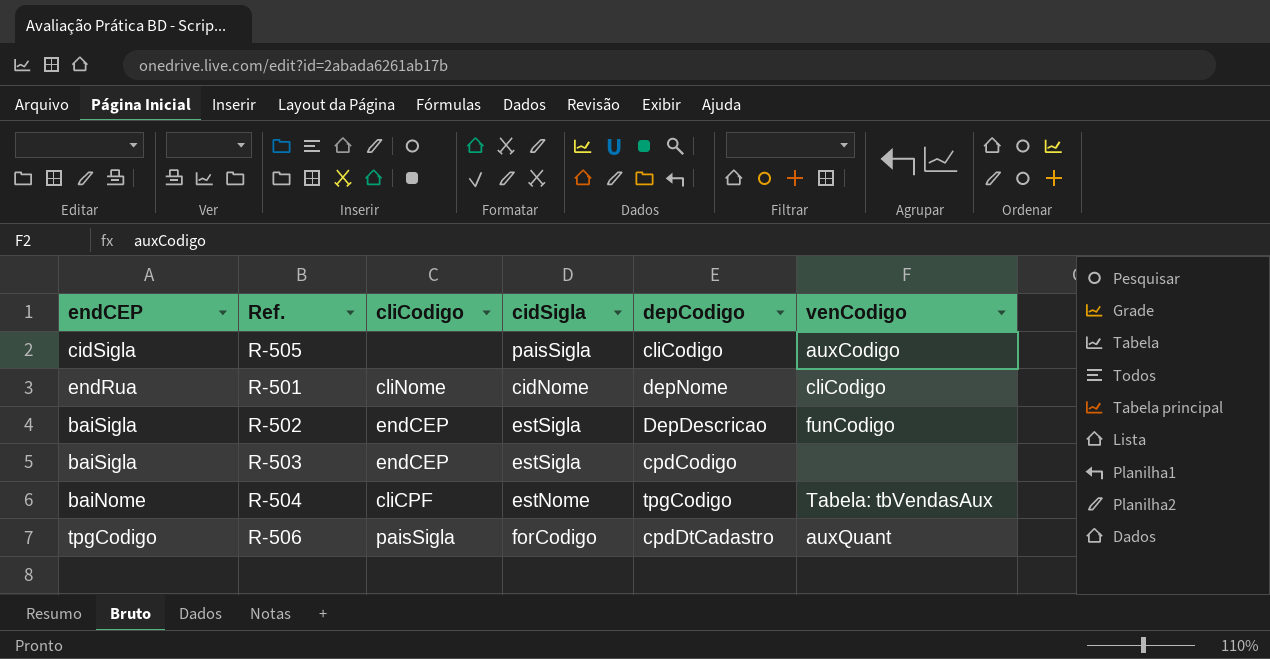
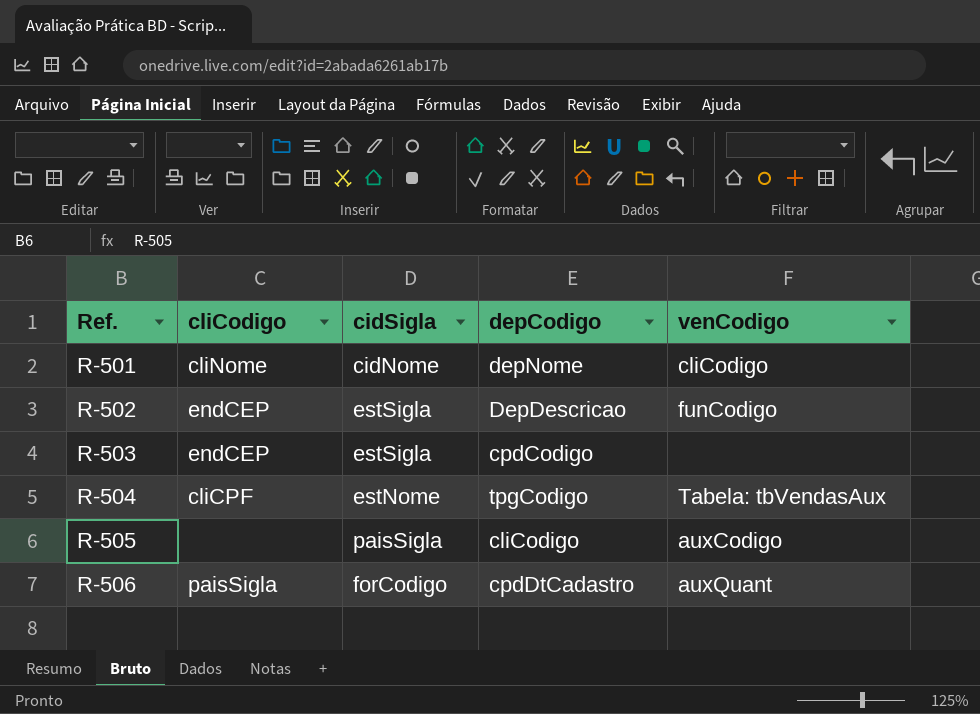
row order: none -> Ref. ascending
column endCEP | position: 1 -> none

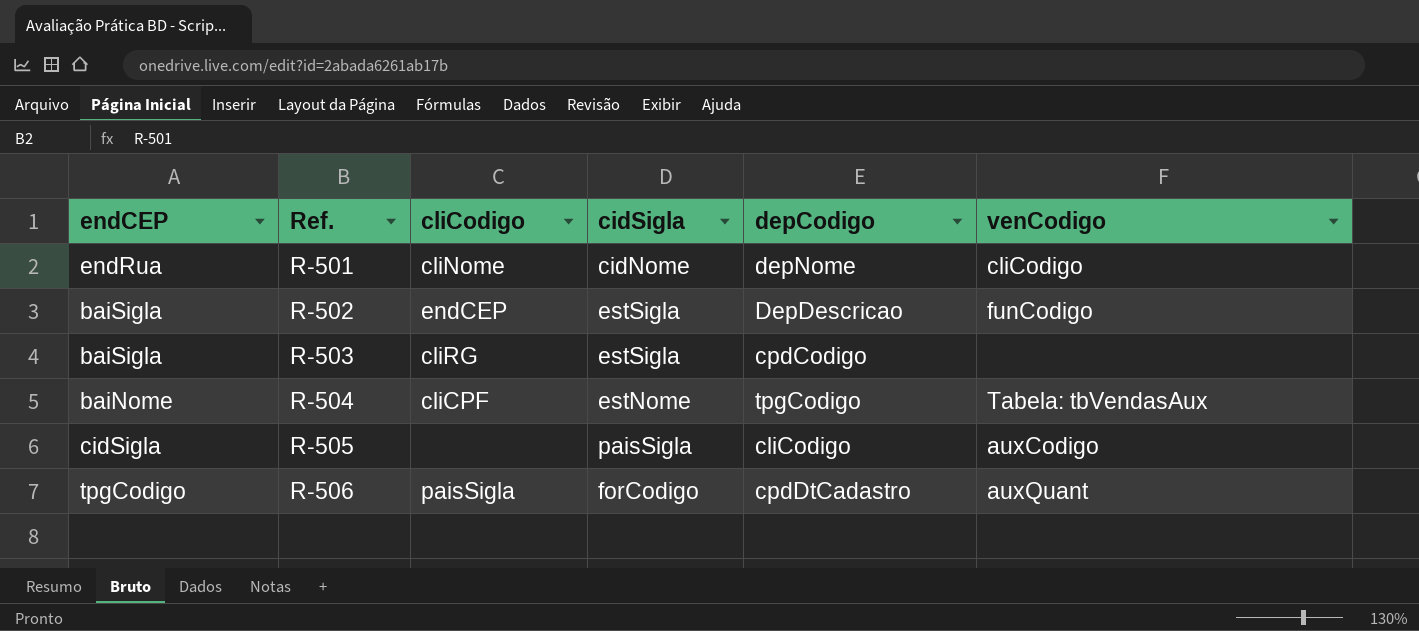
column endCEP | position: none -> 1
R-503 | cliCodigo: endCEP -> cliRG

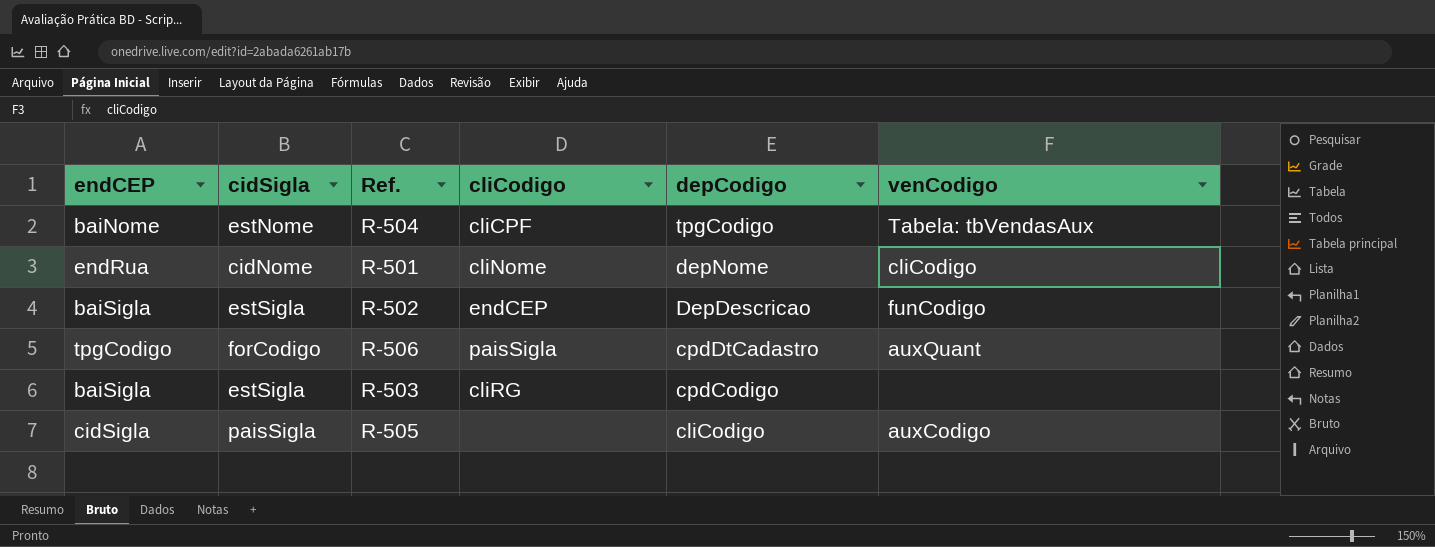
row order: Ref. ascending -> depCodigo descending
column cidSigla | position: 4 -> 2

